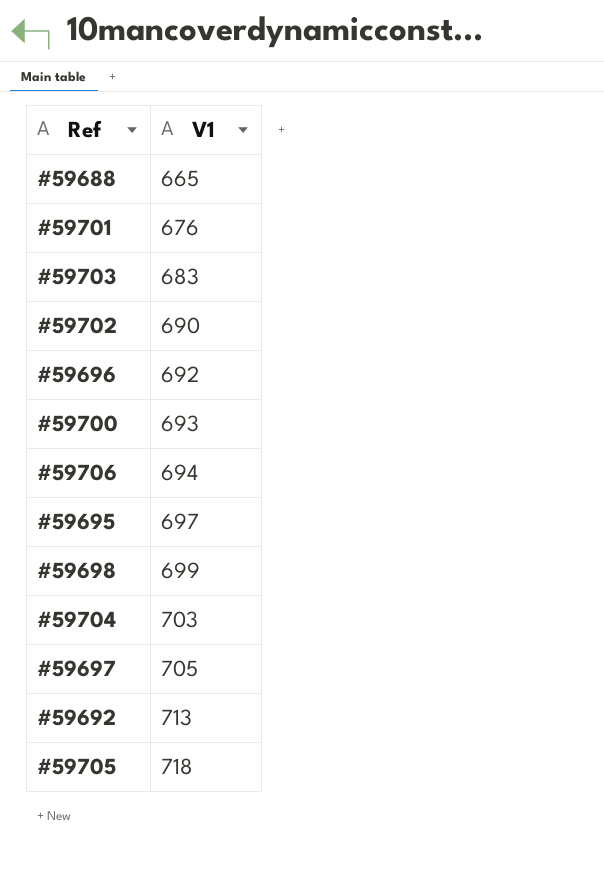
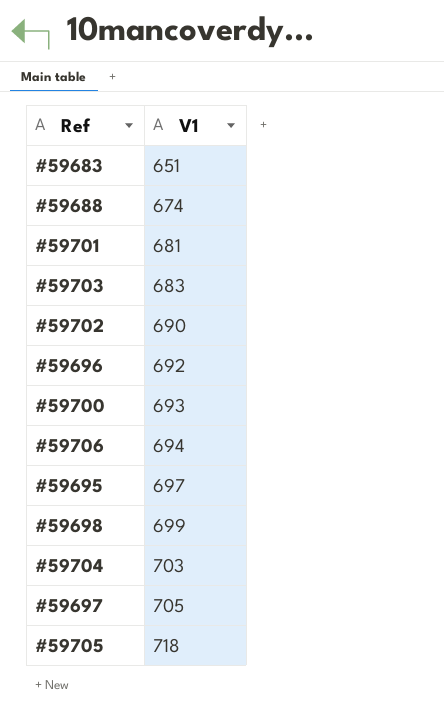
row #59692: 713 -> none
row #59683: none -> 651
#59688 | V1: 665 -> 674
#59701 | V1: 676 -> 681

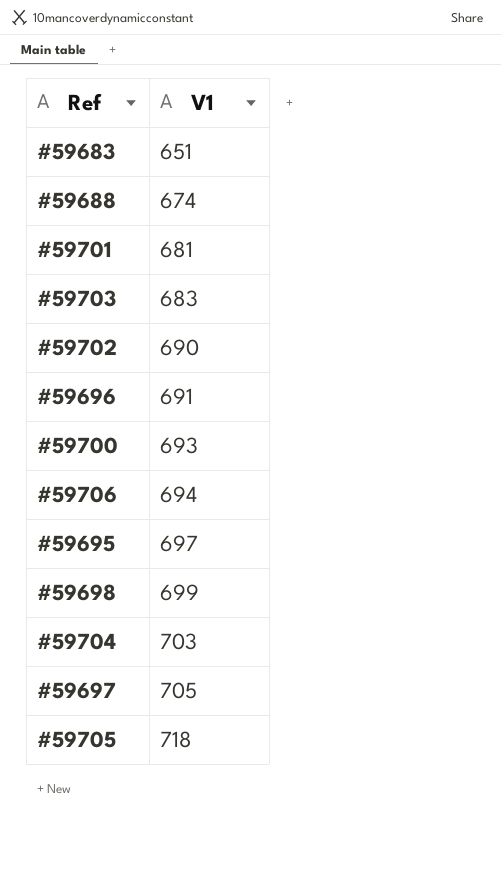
#59696 | V1: 692 -> 691

